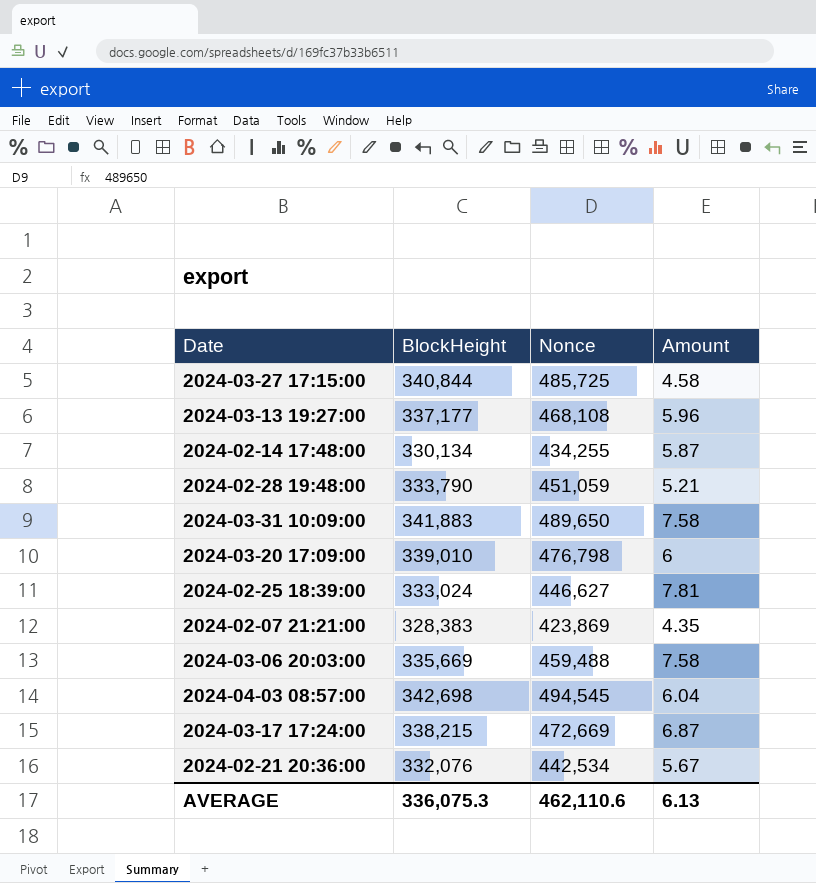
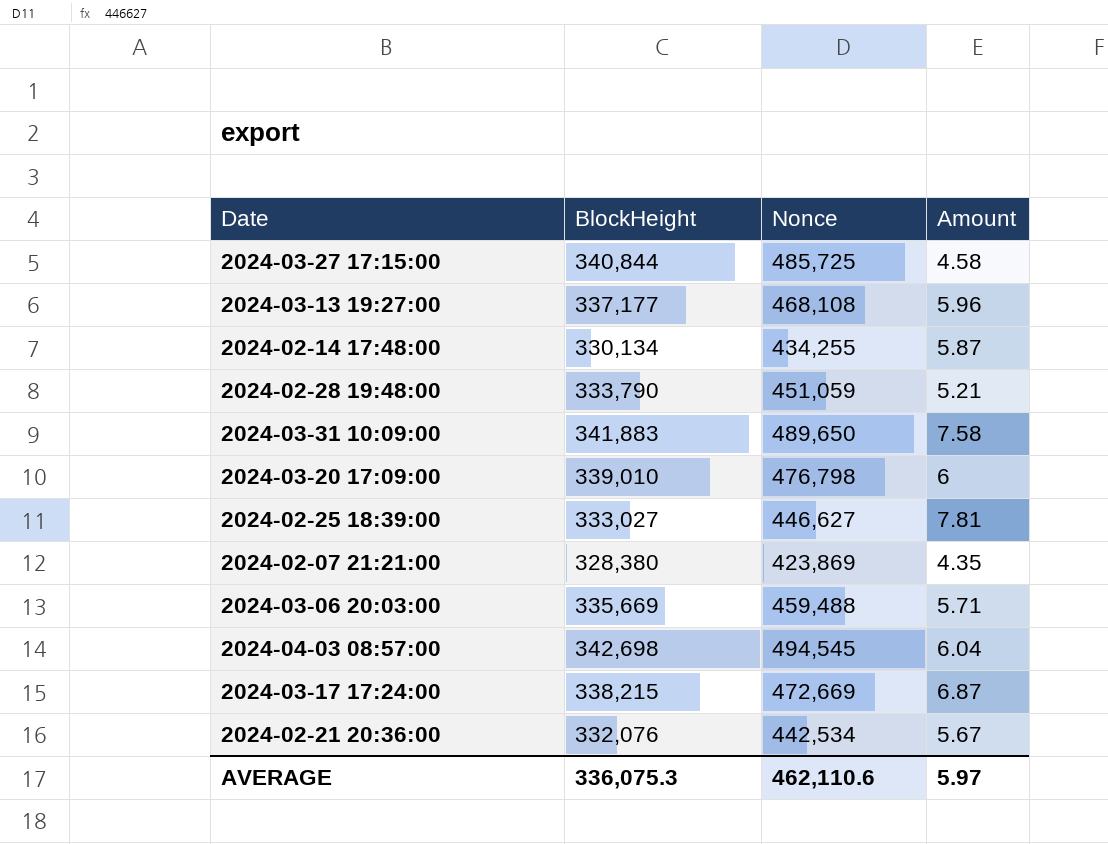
2024-02-25 18:39:00 | BlockHeight: 333,024 -> 333,027
2024-02-07 21:21:00 | BlockHeight: 328,383 -> 328,380
2024-03-06 20:03:00 | Amount: 7.58 -> 5.71
AVERAGE | Amount: 6.13 -> 5.97

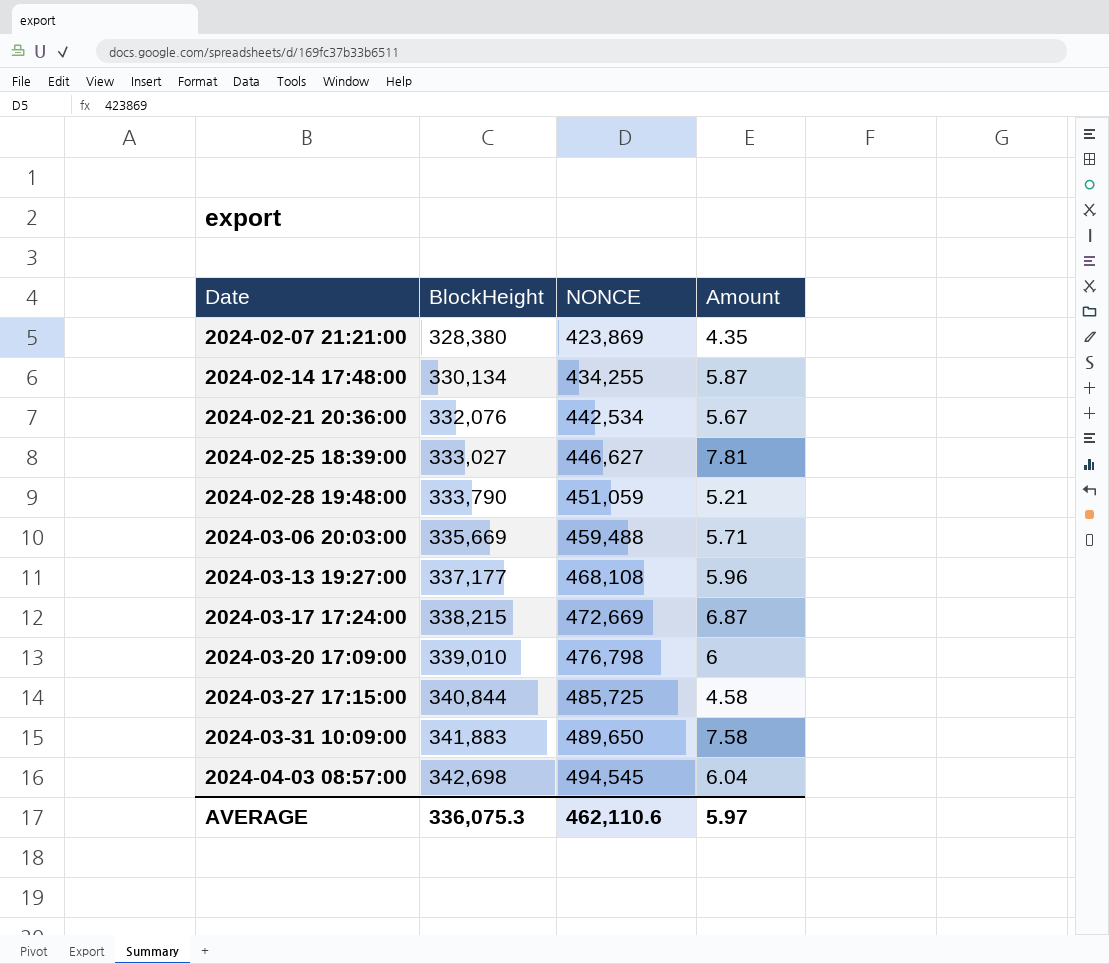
row order: none -> Date ascending
column name: Nonce -> NONCE

